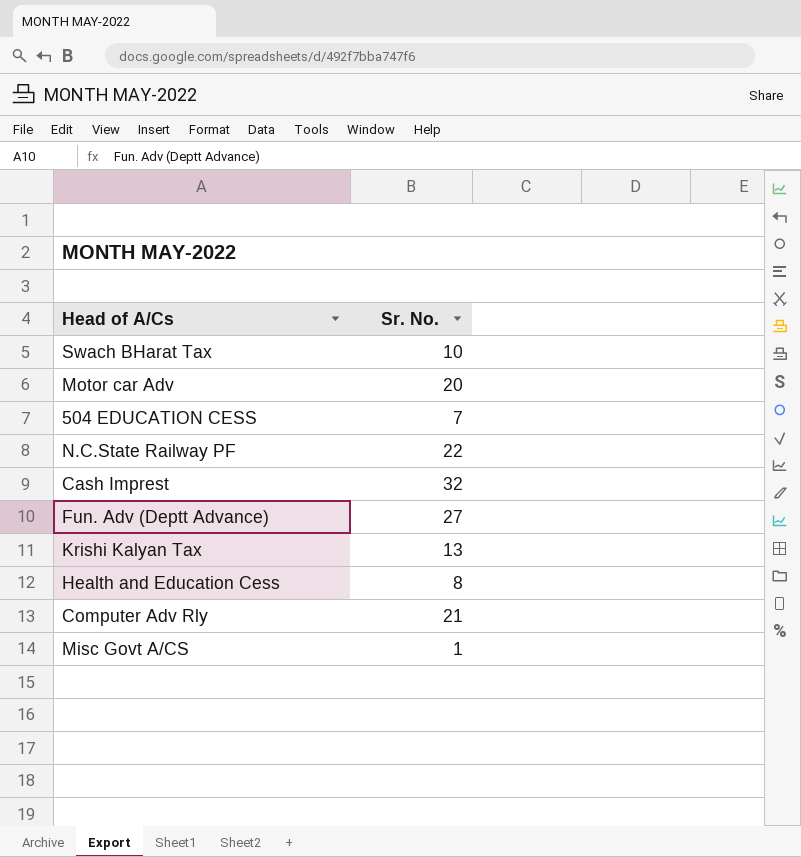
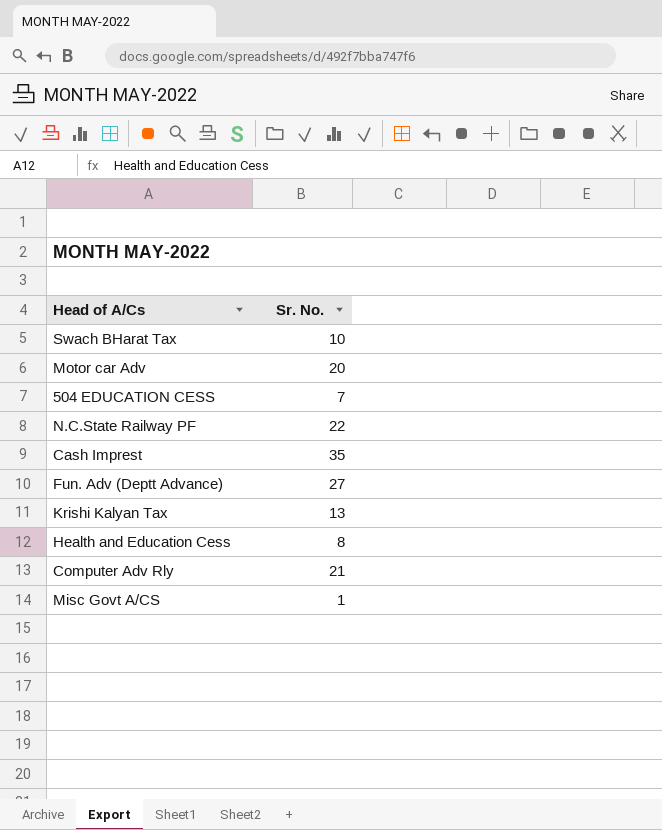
Cash Imprest | Sr. No.: 32 -> 35

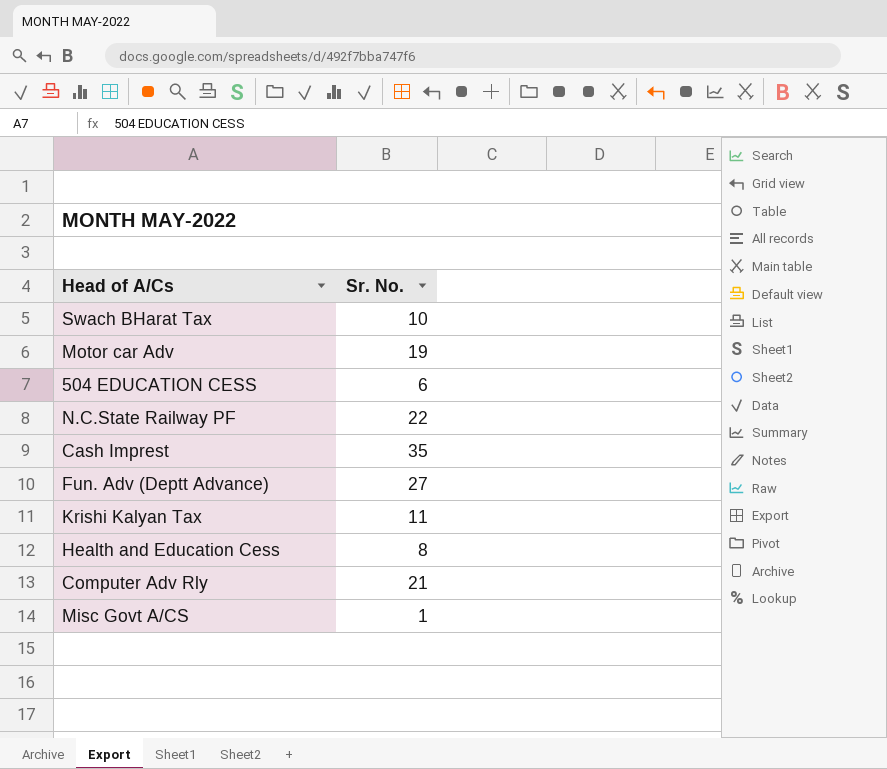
Motor car Adv | Sr. No.: 20 -> 19
504 EDUCATION CESS | Sr. No.: 7 -> 6
Krishi Kalyan Tax | Sr. No.: 13 -> 11

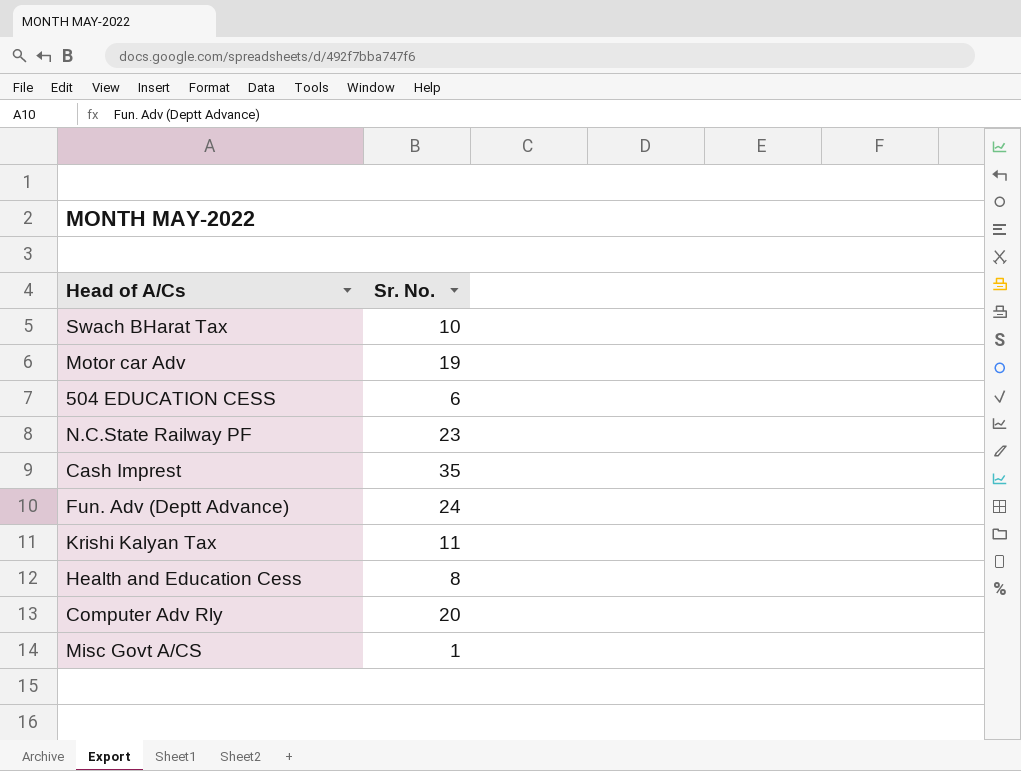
N.C.State Railway PF | Sr. No.: 22 -> 23
Fun. Adv (Deptt Advance) | Sr. No.: 27 -> 24
Computer Adv Rly | Sr. No.: 21 -> 20

